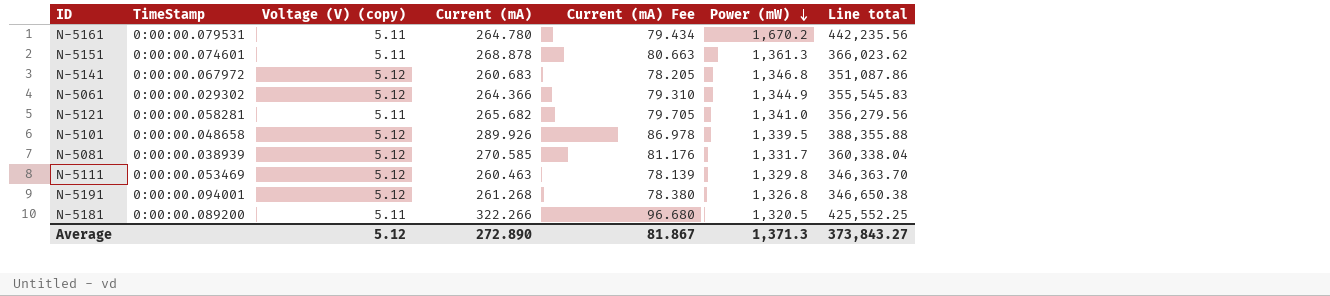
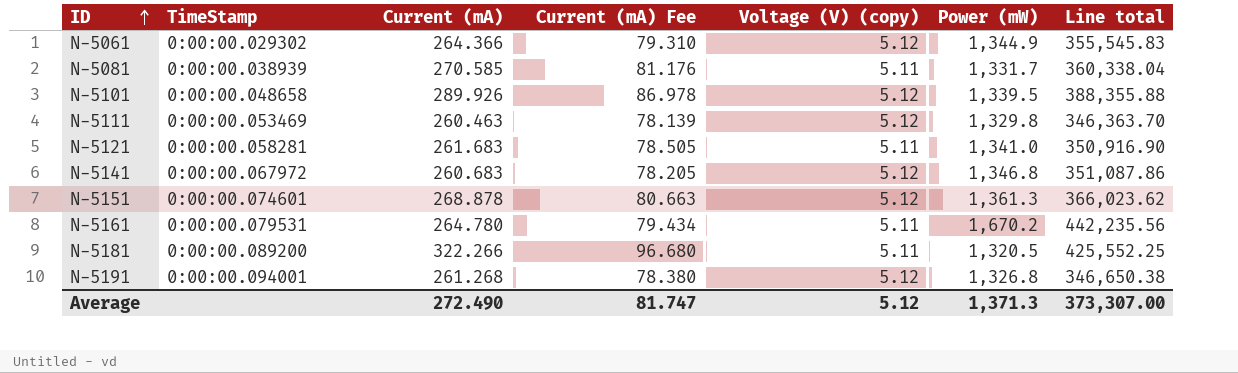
row order: Power (mW) descending -> ID ascending
column Voltage (V) (copy) | position: 3 -> 5
N-5081 | Voltage (V) (copy): 5.12 -> 5.11
N-5121 | Current (mA): 265.682 -> 261.683
N-5121 | Current (mA) Fee: 79.705 -> 78.505
N-5121 | Line total: 356,279.56 -> 350,916.90
N-5151 | Voltage (V) (copy): 5.11 -> 5.12
Average | Current (mA): 272.890 -> 272.490
Average | Current (mA) Fee: 81.867 -> 81.747
Average | Line total: 373,843.27 -> 373,307.00

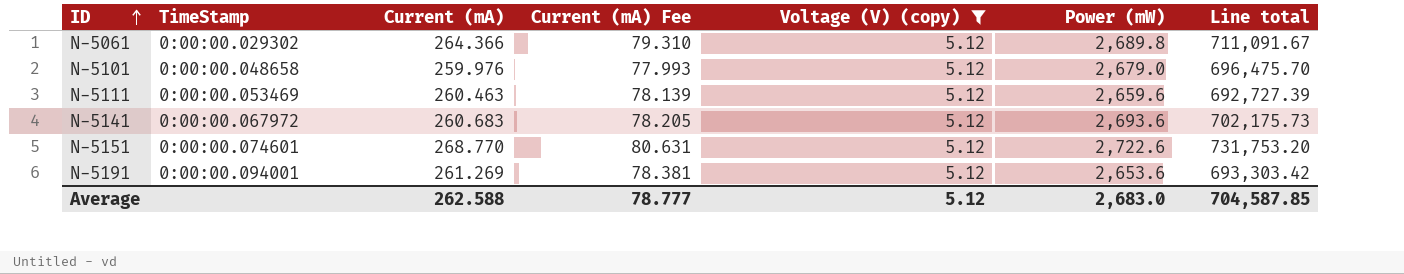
filter: none -> Voltage (V) (copy) = 5.12
N-5061 | Power (mW): 1,344.9 -> 2,689.8
N-5061 | Line total: 355,545.83 -> 711,091.67
N-5101 | Current (mA): 289.926 -> 259.976
N-5101 | Current (mA) Fee: 86.978 -> 77.993
N-5101 | Power (mW): 1,339.5 -> 2,679.0
N-5101 | Line total: 388,355.88 -> 696,475.70
N-5111 | Power (mW): 1,329.8 -> 2,659.6
N-5111 | Line total: 346,363.70 -> 692,727.39
N-5141 | Power (mW): 1,346.8 -> 2,693.6
N-5141 | Line total: 351,087.86 -> 702,175.73
N-5151 | Current (mA): 268.878 -> 268.770
N-5151 | Current (mA) Fee: 80.663 -> 80.631
N-5151 | Power (mW): 1,361.3 -> 2,722.6
N-5151 | Line total: 366,023.62 -> 731,753.20
N-5191 | Current (mA): 261.268 -> 261.269
N-5191 | Current (mA) Fee: 78.380 -> 78.381
N-5191 | Power (mW): 1,326.8 -> 2,653.6
N-5191 | Line total: 346,650.38 -> 693,303.42
Average | Current (mA): 272.490 -> 262.588
Average | Current (mA) Fee: 81.747 -> 78.777
Average | Power (mW): 1,371.3 -> 2,683.0
Average | Line total: 373,307.00 -> 704,587.85

